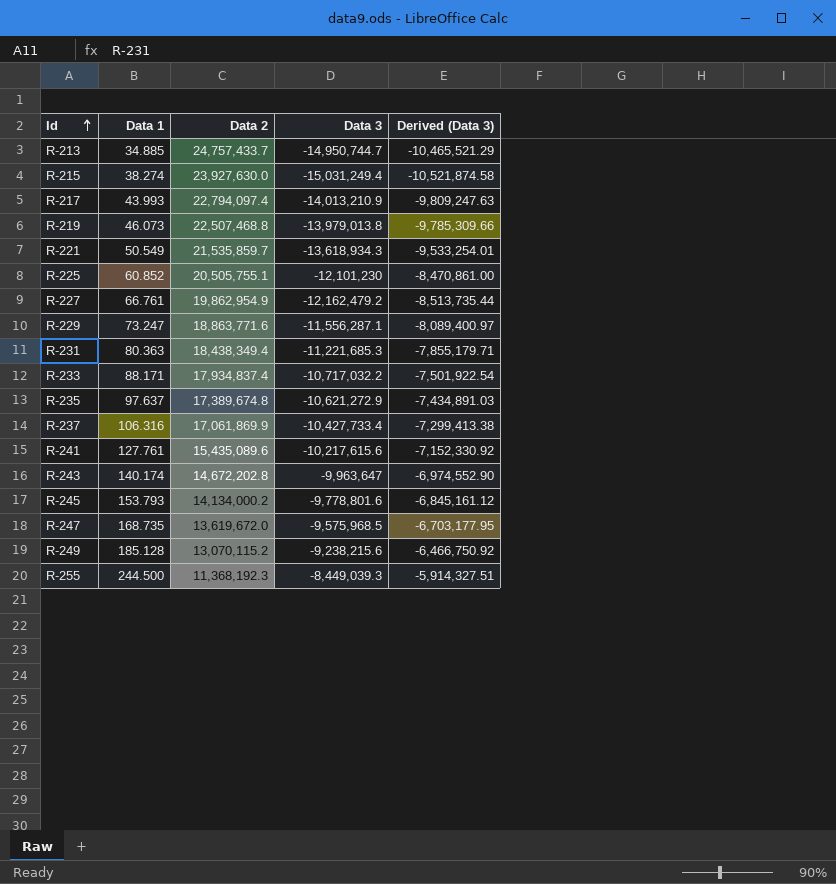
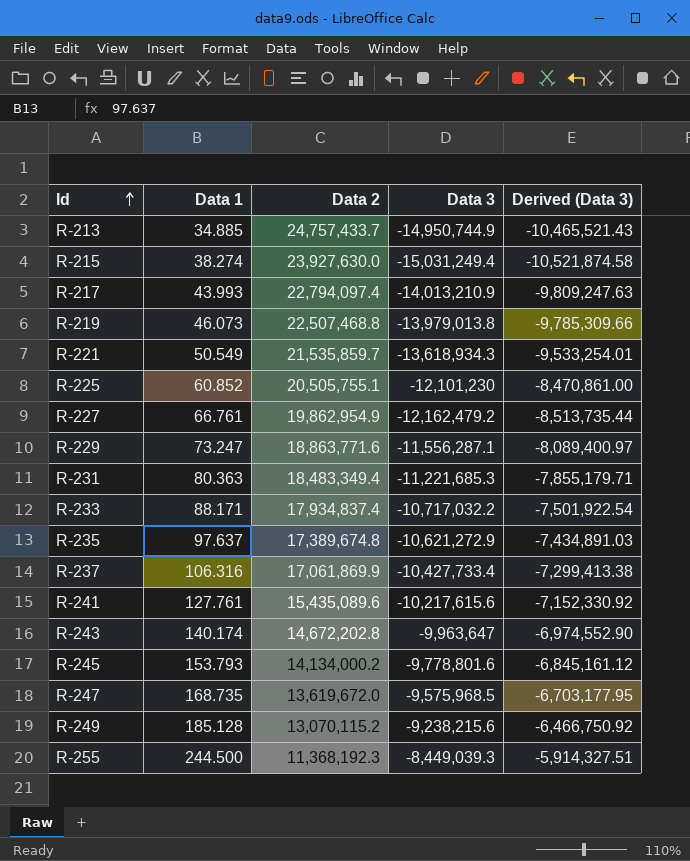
R-213 | Data 3: -14,950,744.7 -> -14,950,744.9
R-213 | Derived (Data 3): -10,465,521.29 -> -10,465,521.43
R-231 | Data 2: 18,438,349.4 -> 18,483,349.4

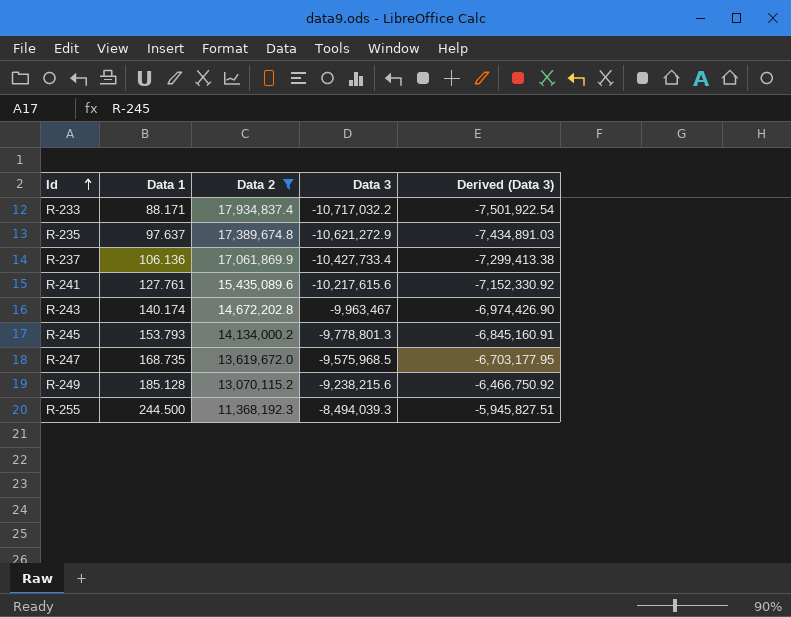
filter: none -> Data 2 <= 17,934,837.4
R-237 | Data 1: 106.316 -> 106.136
R-243 | Data 3: -9,963,647 -> -9,963,467
R-243 | Derived (Data 3): -6,974,552.90 -> -6,974,426.90
R-245 | Data 3: -9,778,801.6 -> -9,778,801.3
R-245 | Derived (Data 3): -6,845,161.12 -> -6,845,160.91
R-255 | Data 3: -8,449,039.3 -> -8,494,039.3
R-255 | Derived (Data 3): -5,914,327.51 -> -5,945,827.51

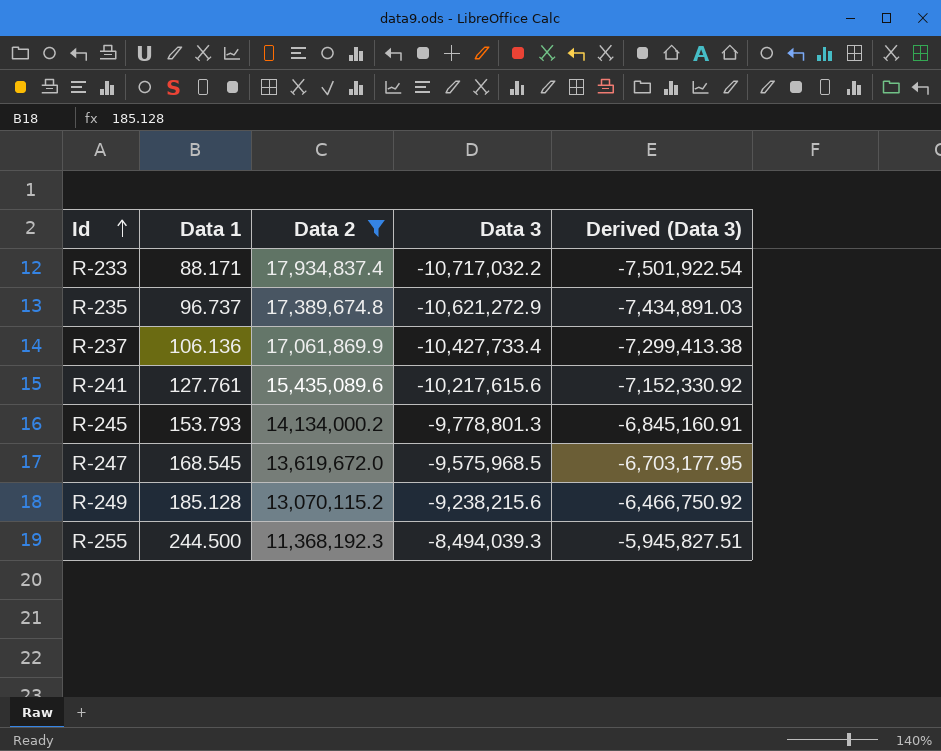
row R-243: 140.174 | 14,672,202.8 | -9,963,467 | -6,974,426.90 -> none
R-235 | Data 1: 97.637 -> 96.737
R-247 | Data 1: 168.735 -> 168.545

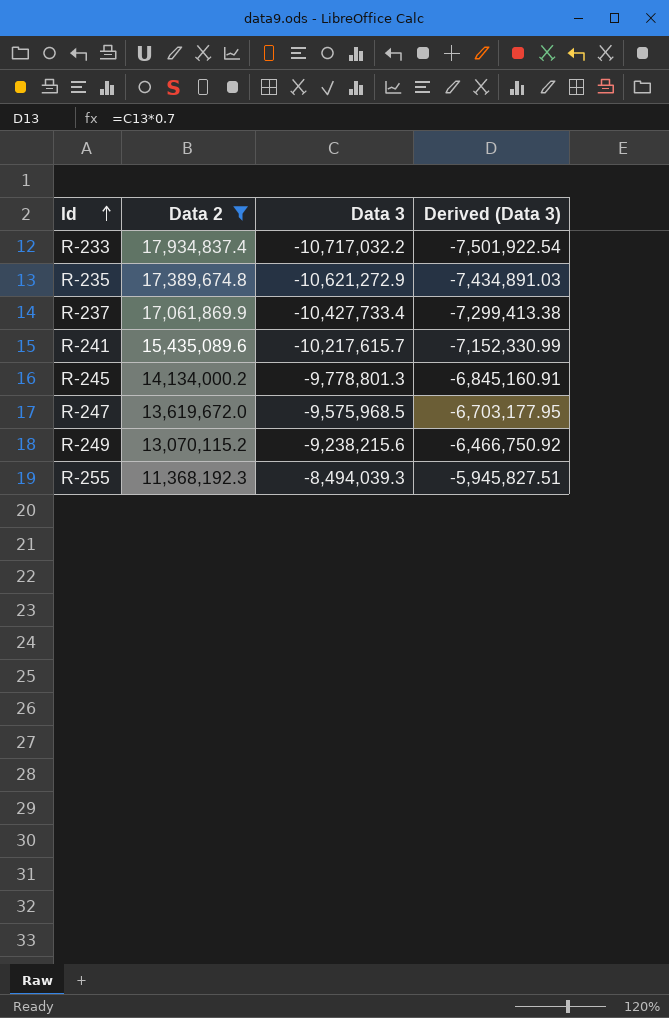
column Data 1 | position: 2 -> none
R-241 | Data 3: -10,217,615.6 -> -10,217,615.7
R-241 | Derived (Data 3): -7,152,330.92 -> -7,152,330.99

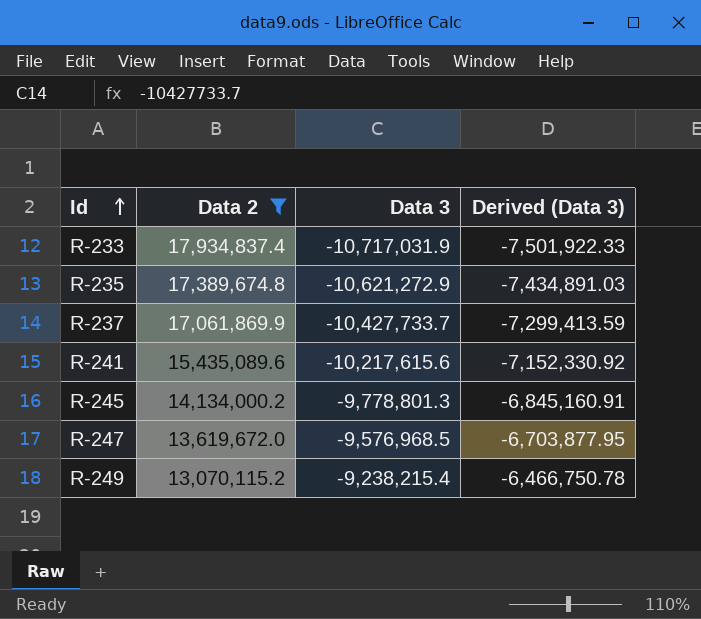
row R-255: 11,368,192.3 | -8,494,039.3 | -5,945,827.51 -> none
R-233 | Data 3: -10,717,032.2 -> -10,717,031.9
R-233 | Derived (Data 3): -7,501,922.54 -> -7,501,922.33
R-237 | Data 3: -10,427,733.4 -> -10,427,733.7
R-237 | Derived (Data 3): -7,299,413.38 -> -7,299,413.59
R-241 | Data 3: -10,217,615.7 -> -10,217,615.6
R-241 | Derived (Data 3): -7,152,330.99 -> -7,152,330.92
R-247 | Data 3: -9,575,968.5 -> -9,576,968.5
R-247 | Derived (Data 3): -6,703,177.95 -> -6,703,877.95
R-249 | Data 3: -9,238,215.6 -> -9,238,215.4
R-249 | Derived (Data 3): -6,466,750.92 -> -6,466,750.78

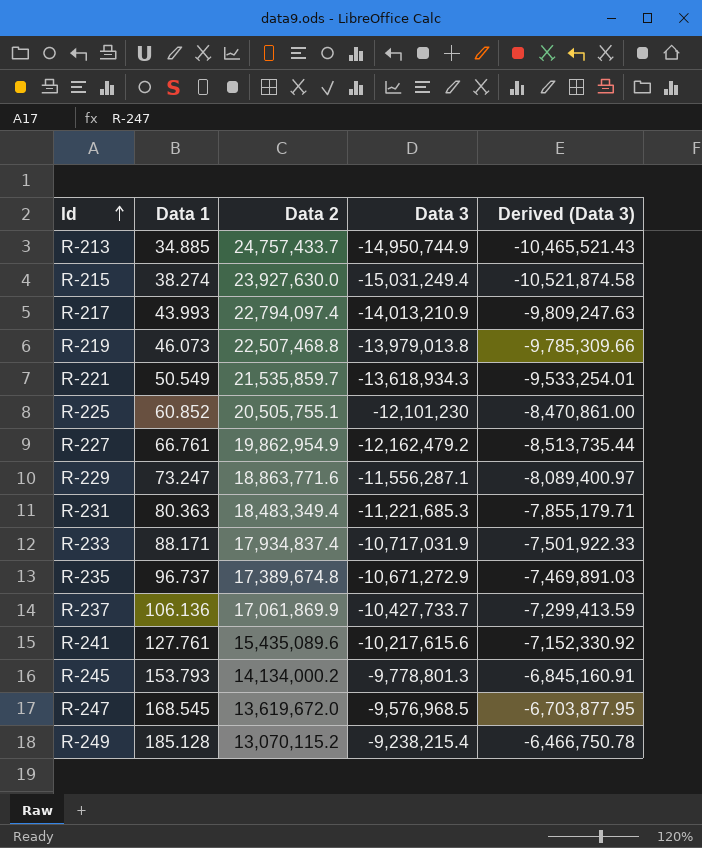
filter: Data 2 <= 17,934,837.4 -> none
column Data 1 | position: none -> 2
R-235 | Data 3: -10,621,272.9 -> -10,671,272.9
R-235 | Derived (Data 3): -7,434,891.03 -> -7,469,891.03

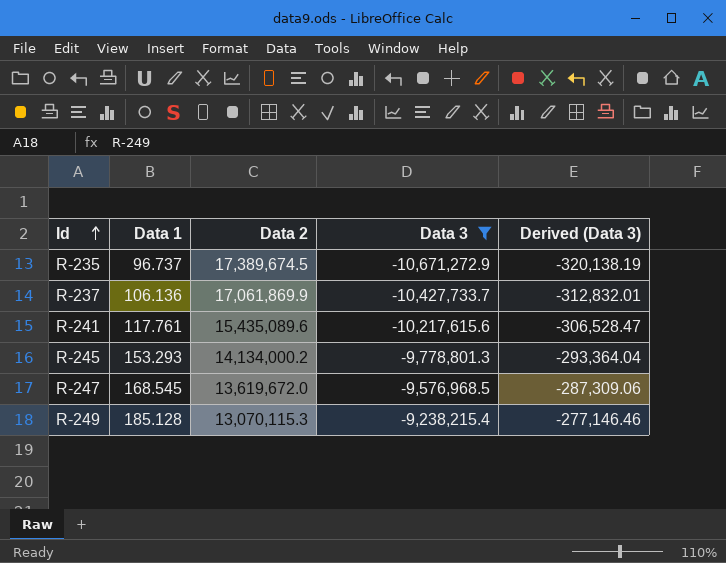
filter: none -> Data 3 >= -10,671,272.9
column Derived (Data 3) | formula: [Data 3] * 0.7 -> [Data 3] * 0.03
R-235 | Data 2: 17,389,674.8 -> 17,389,674.5
R-241 | Data 1: 127.761 -> 117.761
R-245 | Data 1: 153.793 -> 153.293
R-249 | Data 2: 13,070,115.2 -> 13,070,115.3

